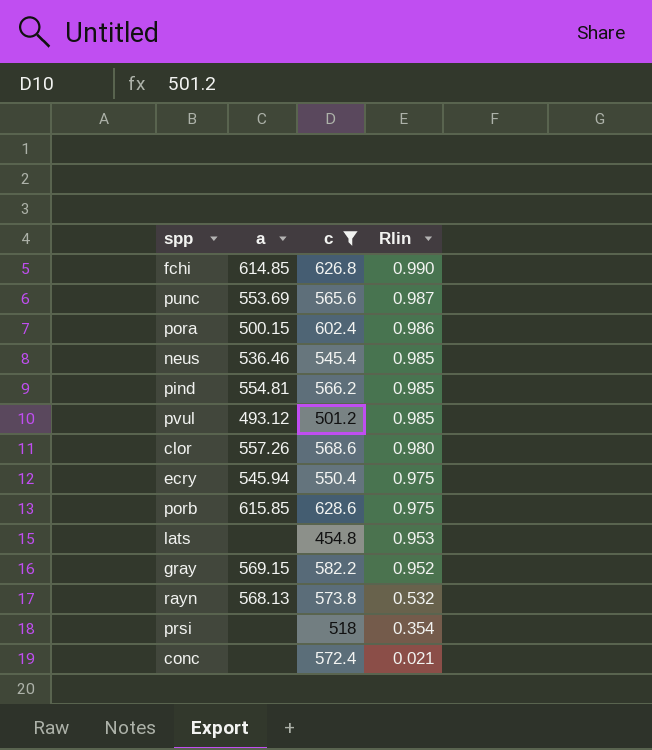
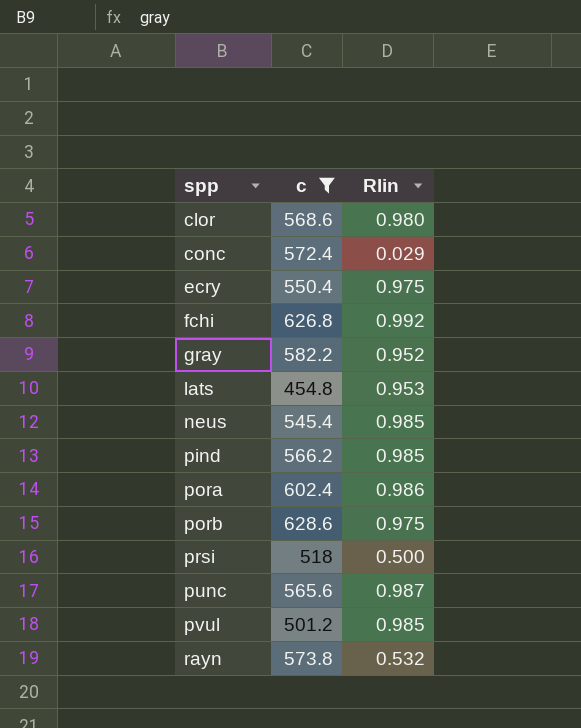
row order: Rlin descending -> spp ascending
column a | position: 2 -> none
conc | Rlin: 0.021 -> 0.029
fchi | Rlin: 0.990 -> 0.992
prsi | Rlin: 0.354 -> 0.500

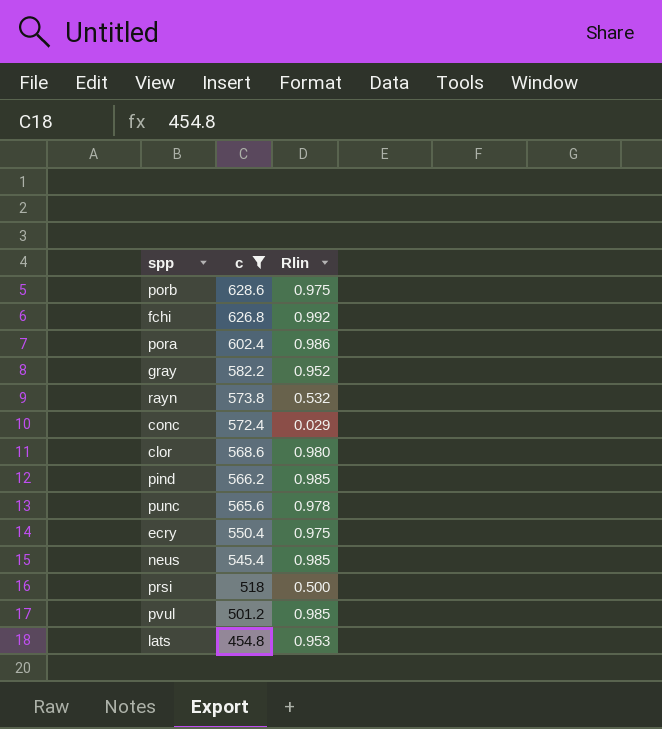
row order: spp ascending -> c descending
punc | Rlin: 0.987 -> 0.978

